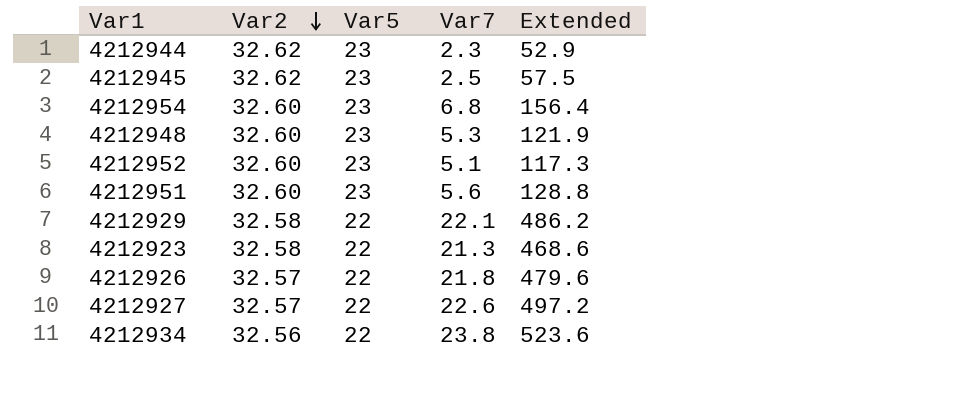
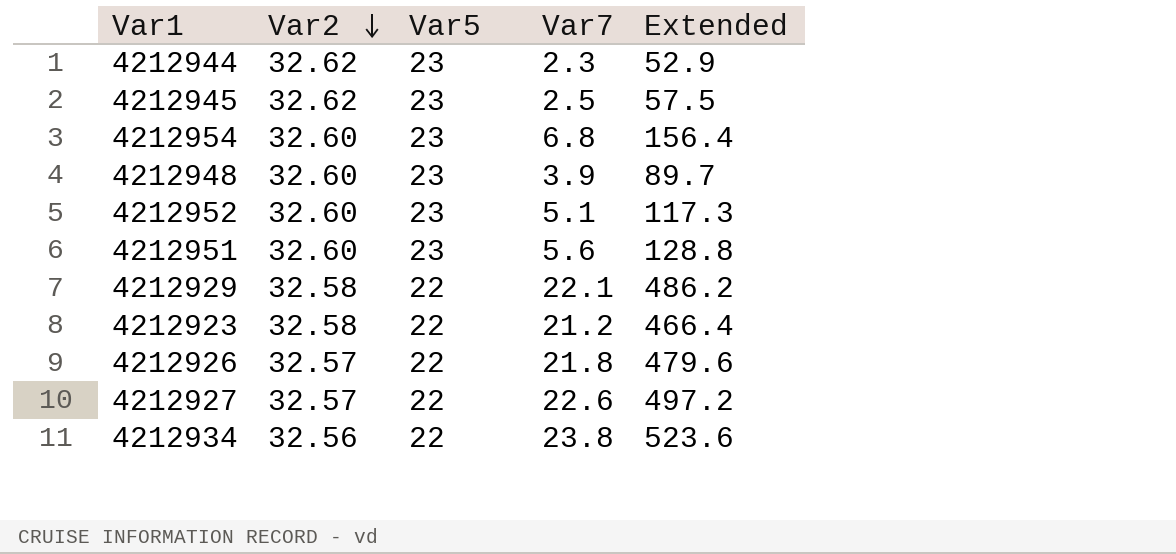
4212948 | Var7: 5.3 -> 3.9
4212948 | Extended: 121.9 -> 89.7
4212923 | Var7: 21.3 -> 21.2
4212923 | Extended: 468.6 -> 466.4

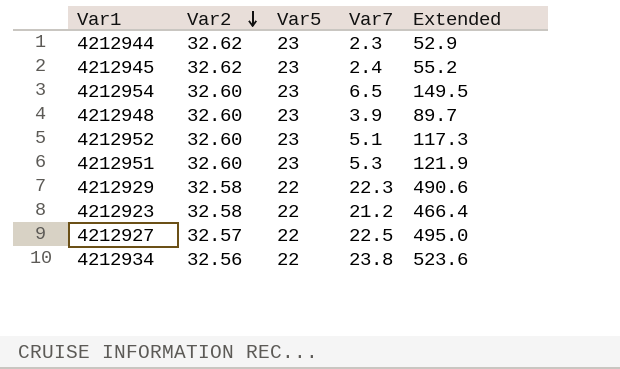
row 4212926: 32.57 | 22 | 21.8 | 479.6 -> none
4212945 | Var7: 2.5 -> 2.4
4212945 | Extended: 57.5 -> 55.2
4212954 | Var7: 6.8 -> 6.5
4212954 | Extended: 156.4 -> 149.5
4212951 | Var7: 5.6 -> 5.3
4212951 | Extended: 128.8 -> 121.9
4212929 | Var7: 22.1 -> 22.3
4212929 | Extended: 486.2 -> 490.6
4212927 | Var7: 22.6 -> 22.5
4212927 | Extended: 497.2 -> 495.0

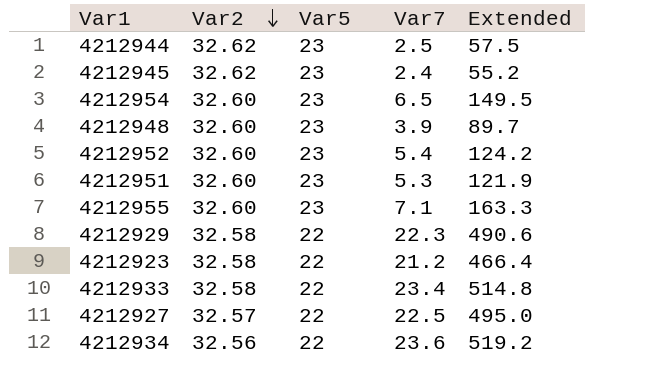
4212944 | Var7: 2.3 -> 2.5
4212944 | Extended: 52.9 -> 57.5
4212952 | Var7: 5.1 -> 5.4
4212952 | Extended: 117.3 -> 124.2
row 4212955: none -> 32.60 | 23 | 7.1 | 163.3
row 4212933: none -> 32.58 | 22 | 23.4 | 514.8
4212934 | Var7: 23.8 -> 23.6
4212934 | Extended: 523.6 -> 519.2

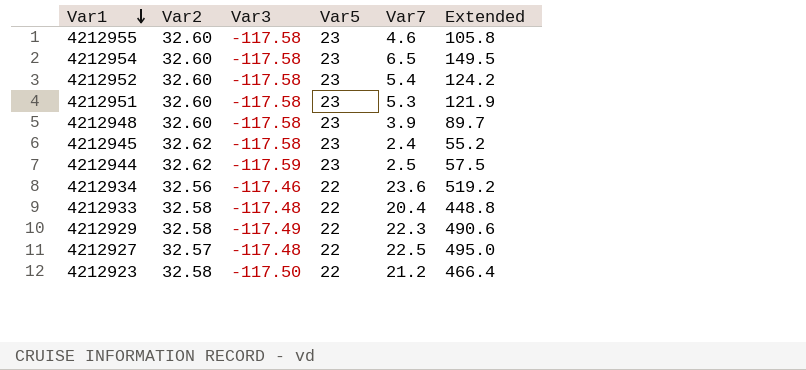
row order: Var2 descending -> Var1 descending
column Var3 | position: none -> 3
4212955 | Var7: 7.1 -> 4.6
4212955 | Extended: 163.3 -> 105.8
4212933 | Var7: 23.4 -> 20.4
4212933 | Extended: 514.8 -> 448.8

